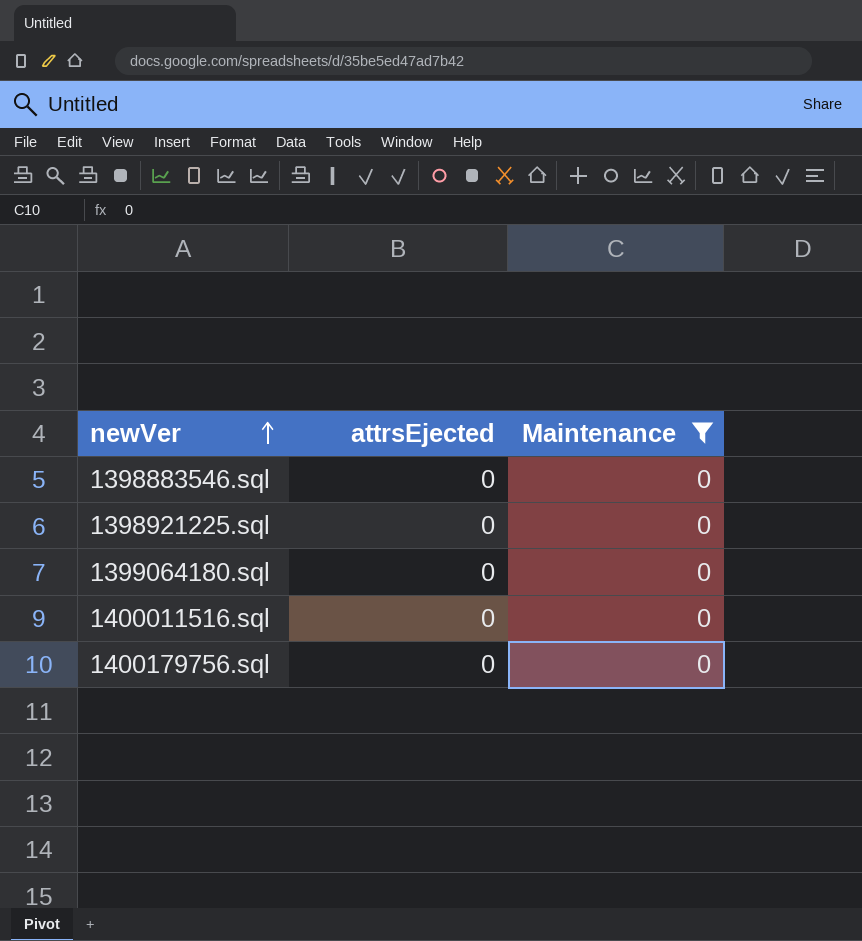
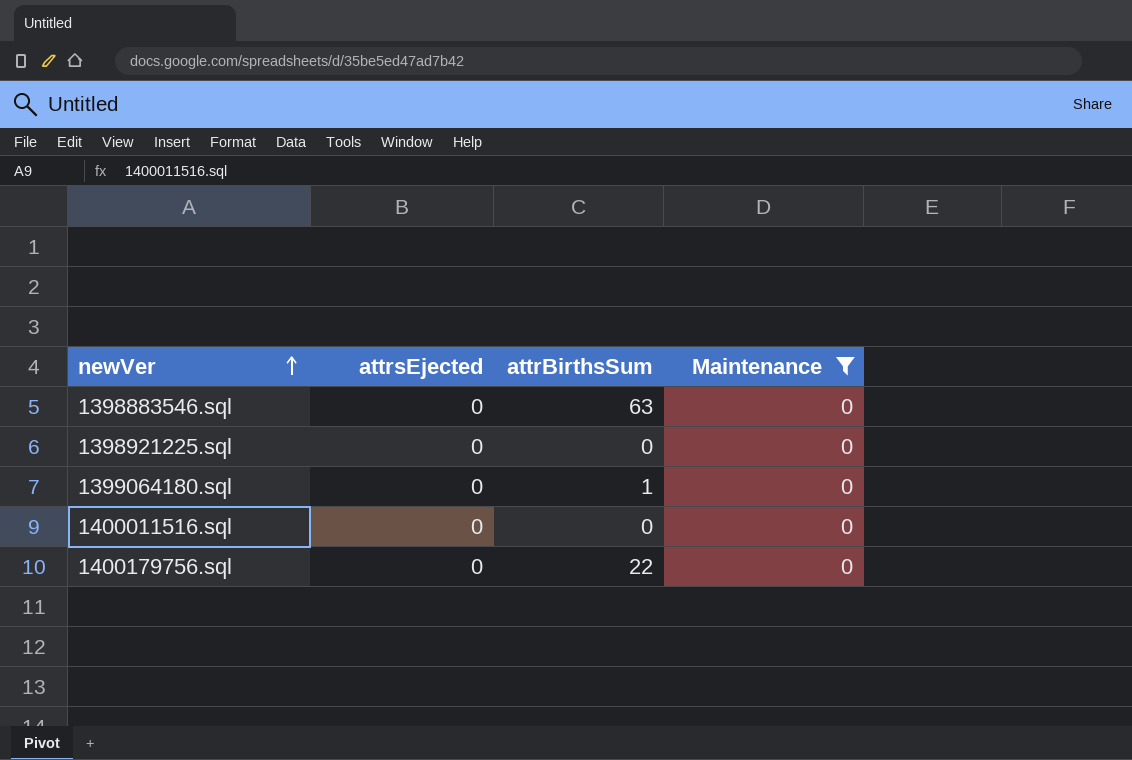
column attrBirthsSum | position: none -> 3

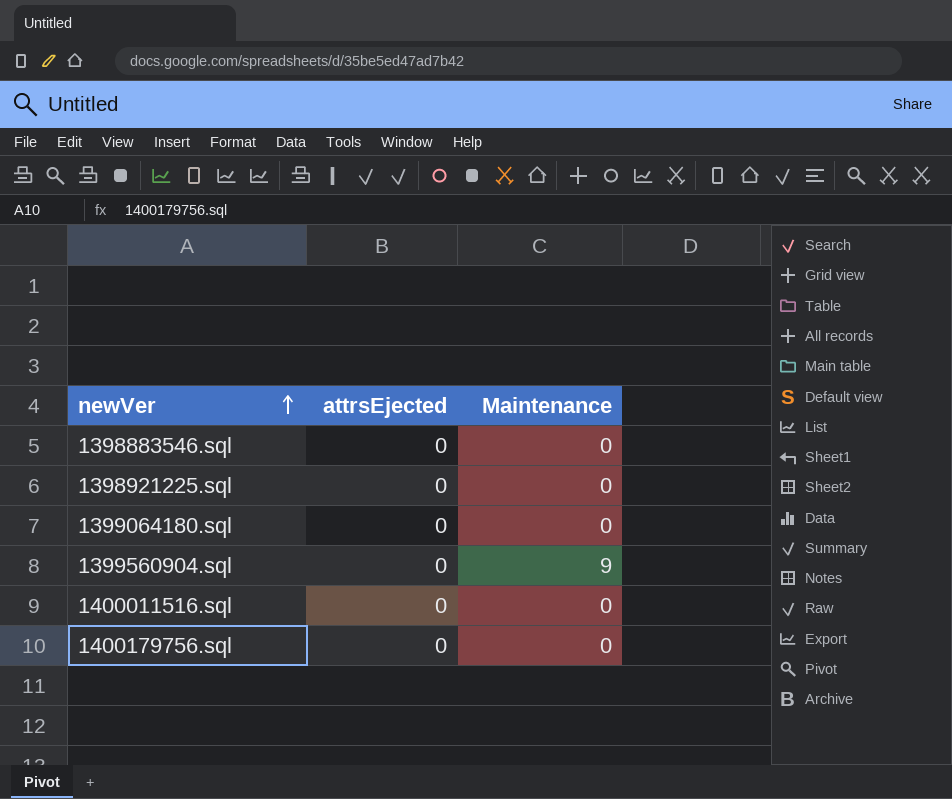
filter: Maintenance = 0 -> none
column attrBirthsSum | position: 3 -> none

